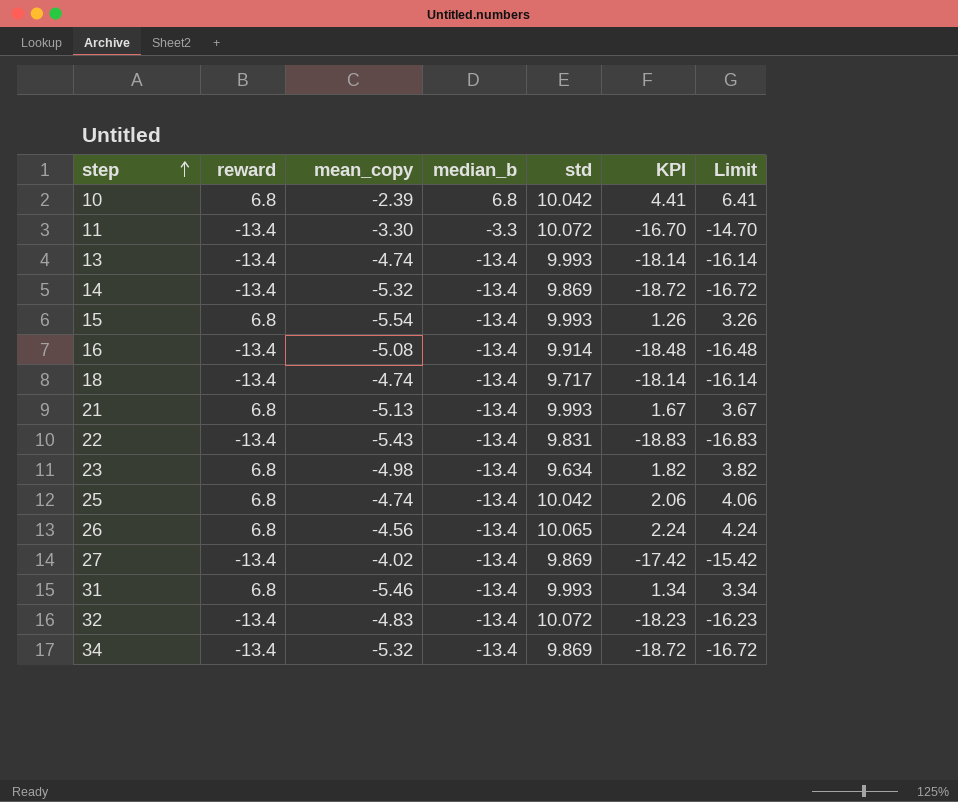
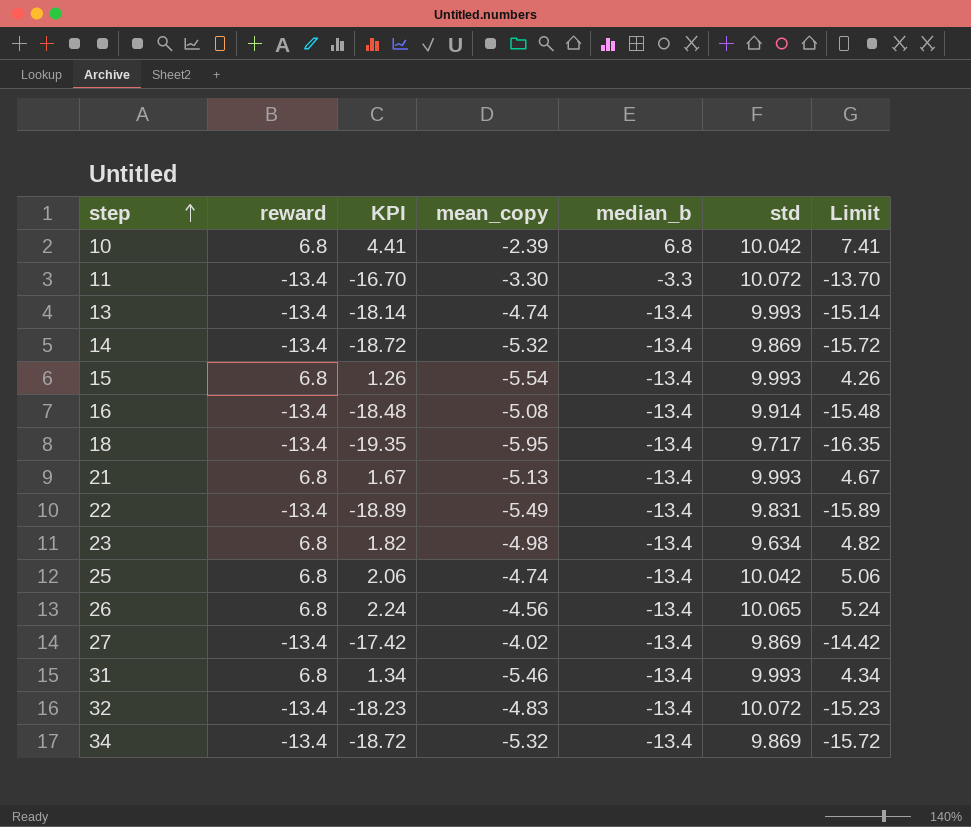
column KPI | position: 6 -> 3
column Limit | formula: [KPI] + 2 -> [KPI] + 3
18 | KPI: -18.14 -> -19.35
18 | mean_copy: -4.74 -> -5.95
22 | KPI: -18.83 -> -18.89
22 | mean_copy: -5.43 -> -5.49

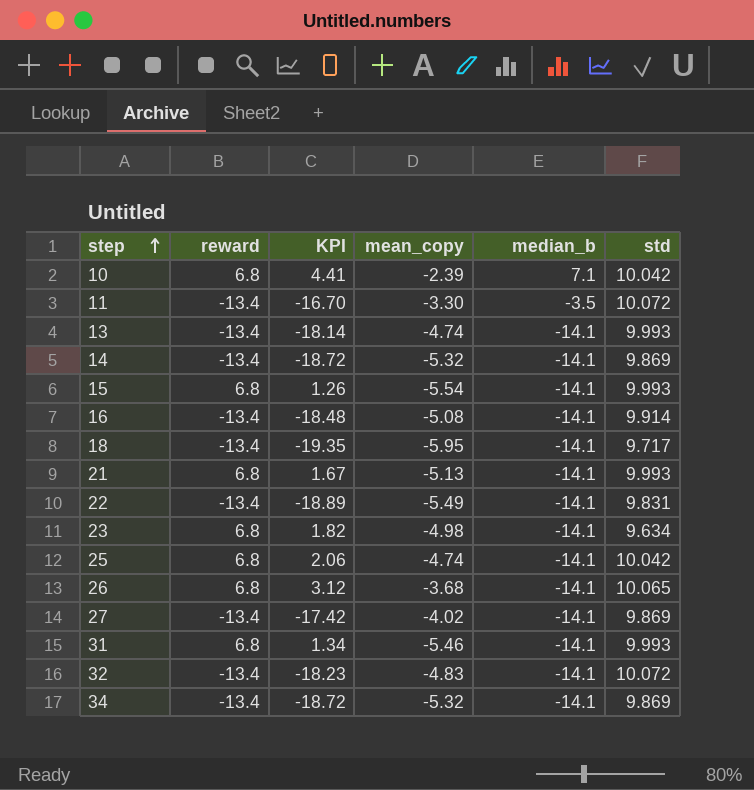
column Limit | formula: [KPI] + 3 -> none
10 | median_b: 6.8 -> 7.1
11 | median_b: -3.3 -> -3.5
13 | median_b: -13.4 -> -14.1
14 | median_b: -13.4 -> -14.1
15 | median_b: -13.4 -> -14.1
16 | median_b: -13.4 -> -14.1
18 | median_b: -13.4 -> -14.1
21 | median_b: -13.4 -> -14.1
22 | median_b: -13.4 -> -14.1
23 | median_b: -13.4 -> -14.1
25 | median_b: -13.4 -> -14.1
26 | KPI: 2.24 -> 3.12
26 | mean_copy: -4.56 -> -3.68
26 | median_b: -13.4 -> -14.1
27 | median_b: -13.4 -> -14.1
31 | median_b: -13.4 -> -14.1
32 | median_b: -13.4 -> -14.1
34 | median_b: -13.4 -> -14.1

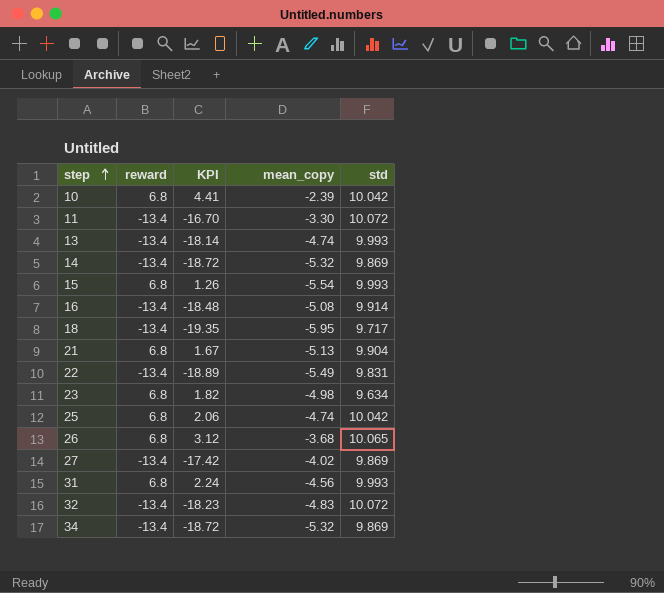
column median_b | position: 5 -> none
21 | std: 9.993 -> 9.904
31 | KPI: 1.34 -> 2.24
31 | mean_copy: -5.46 -> -4.56

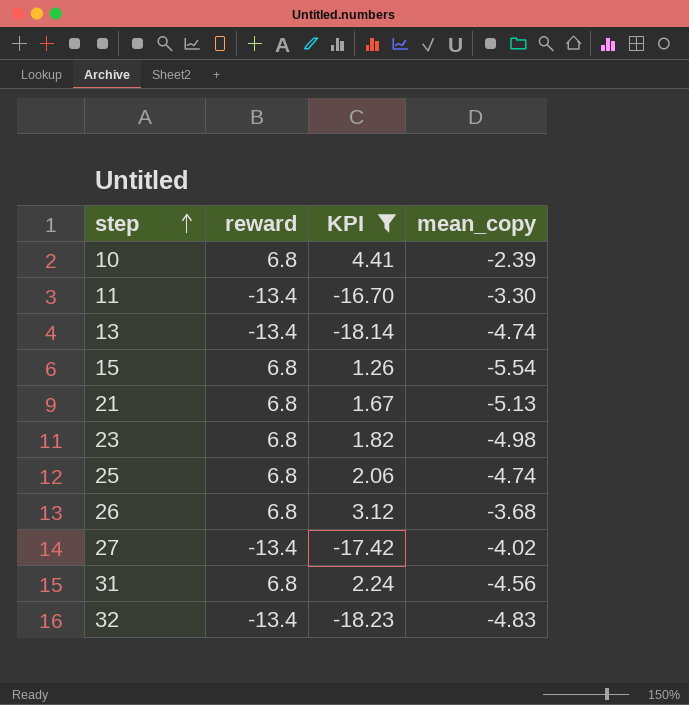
filter: none -> KPI >= -18.23
column std | position: 5 -> none

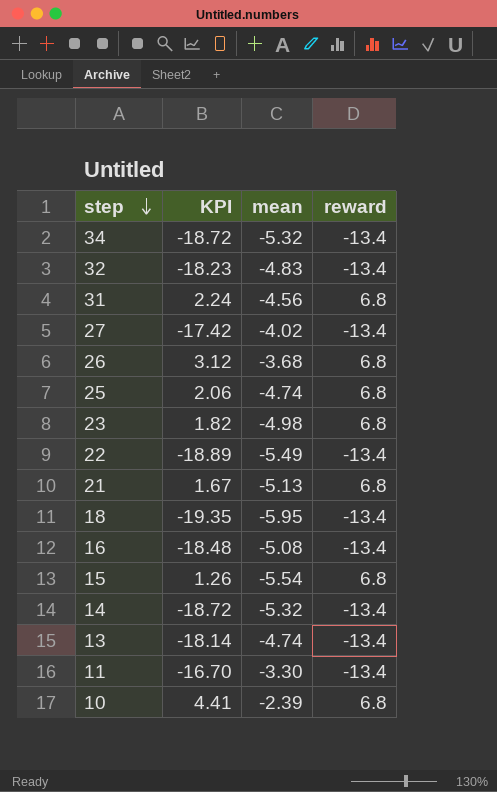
filter: KPI >= -18.23 -> none
row order: step ascending -> step descending
column name: mean_copy -> mean
column reward | position: 2 -> 4

